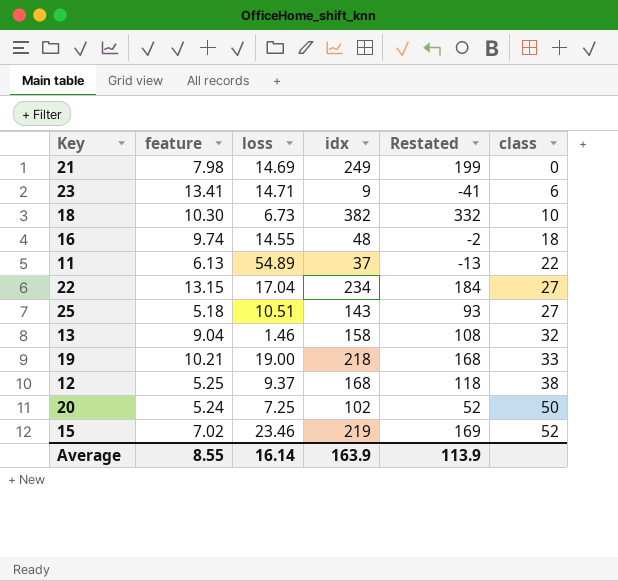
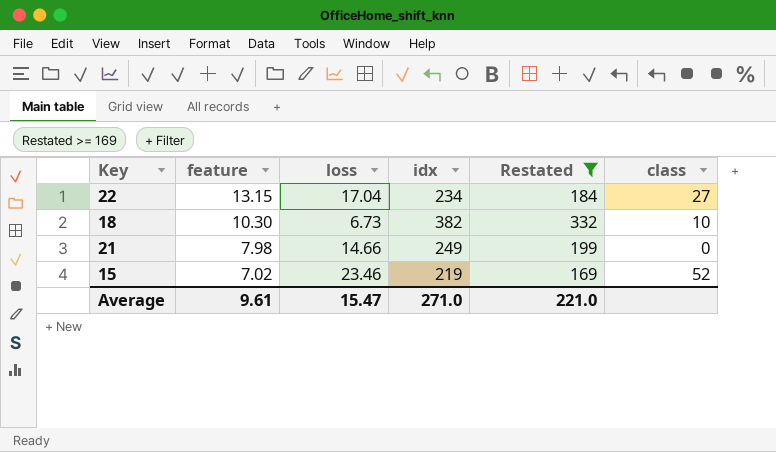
filter: none -> Restated >= 169
row order: class ascending -> feature descending
21 | loss: 14.69 -> 14.66
Average | feature: 8.55 -> 9.61
Average | loss: 16.14 -> 15.47
Average | idx: 163.9 -> 271.0
Average | Restated: 113.9 -> 221.0

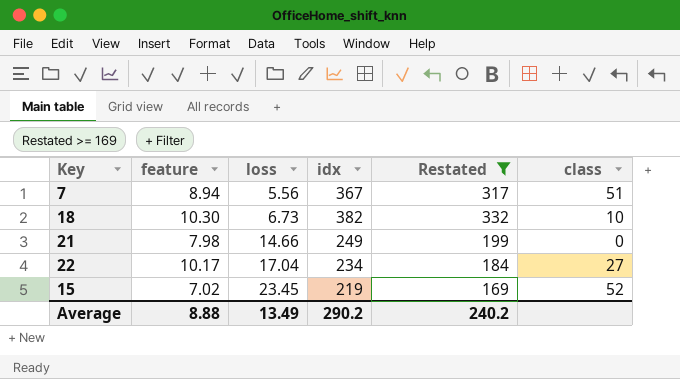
row order: feature descending -> loss ascending
row 7: none -> 8.94 | 5.56 | 367 | 317 | 51
22 | feature: 13.15 -> 10.17
15 | loss: 23.46 -> 23.45
Average | feature: 9.61 -> 8.88
Average | loss: 15.47 -> 13.49
Average | idx: 271.0 -> 290.2
Average | Restated: 221.0 -> 240.2

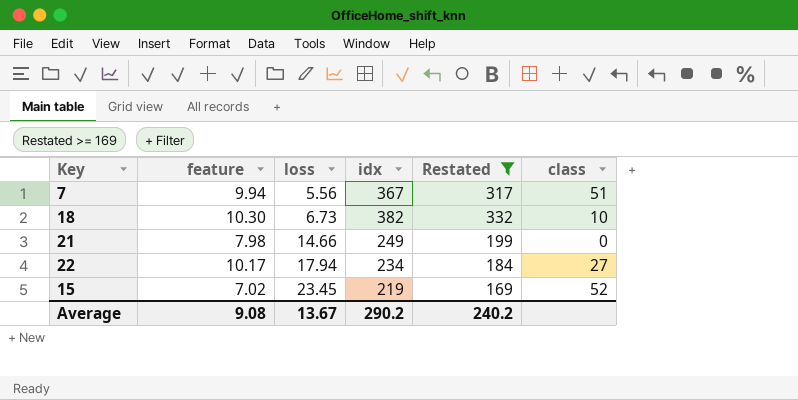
7 | feature: 8.94 -> 9.94
22 | loss: 17.04 -> 17.94
Average | feature: 8.88 -> 9.08
Average | loss: 13.49 -> 13.67

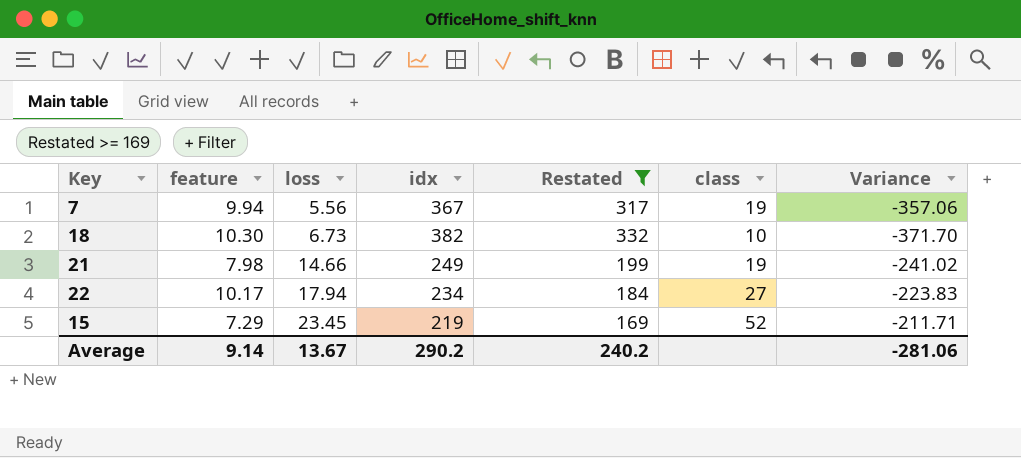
column Variance | formula: none -> [feature] - [idx]
7 | class: 51 -> 19
21 | class: 0 -> 19
15 | feature: 7.02 -> 7.29
Average | feature: 9.08 -> 9.14

